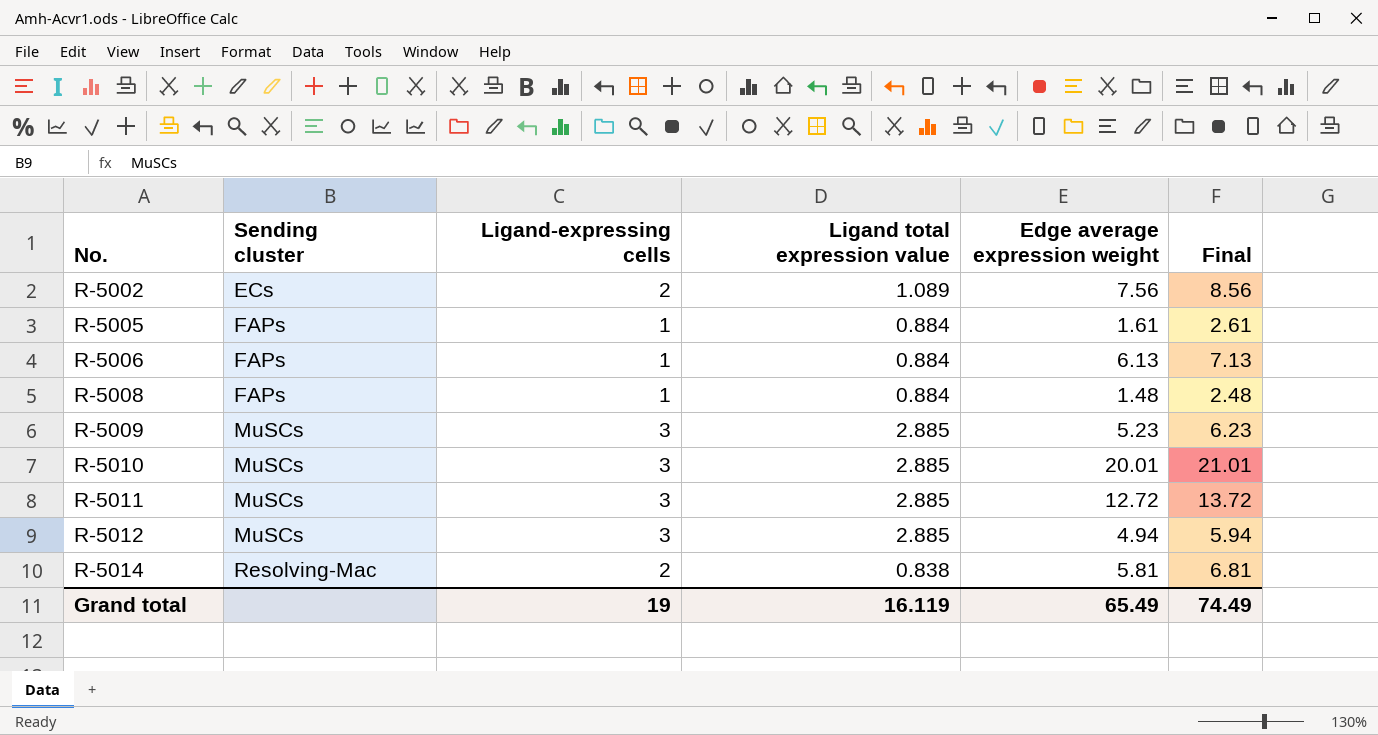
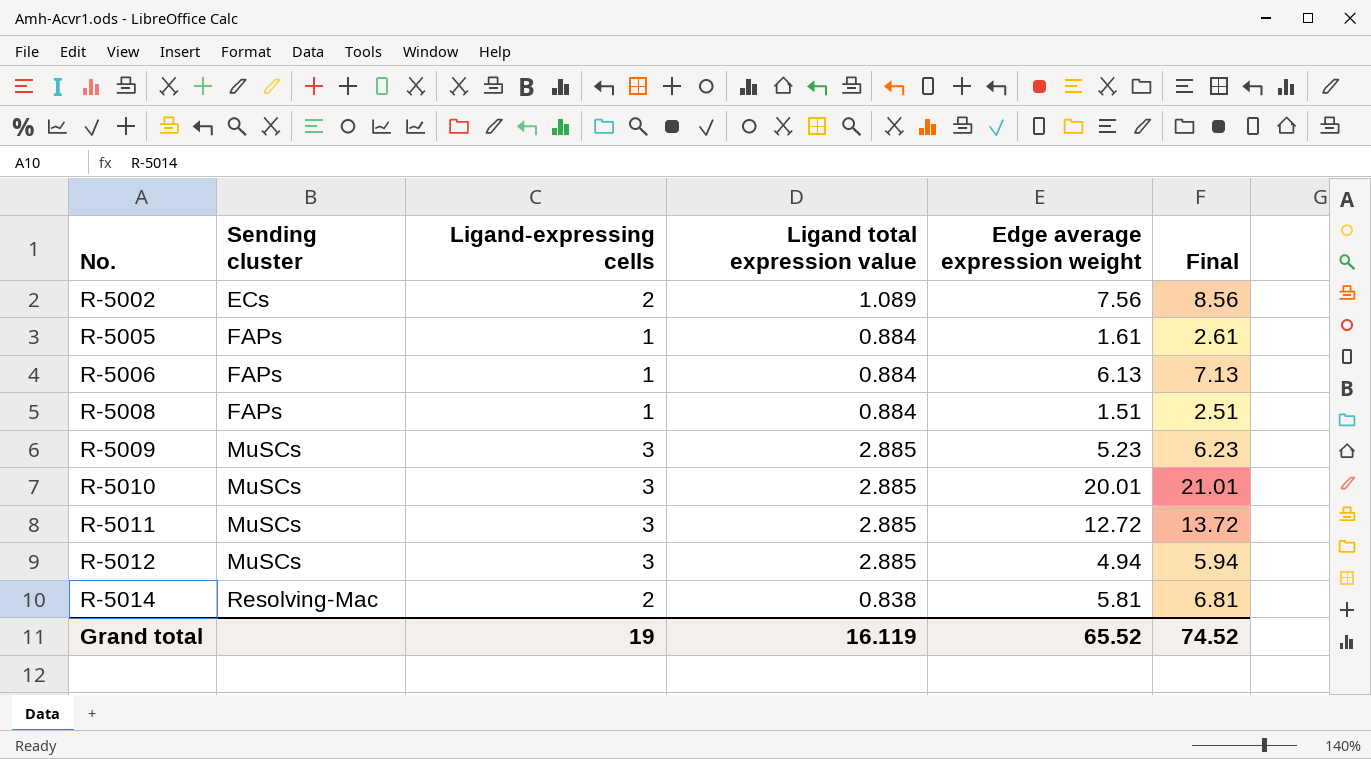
R-5008 | Edge average expression weight: 1.48 -> 1.51
R-5008 | Final: 2.48 -> 2.51
Grand total | Edge average expression weight: 65.49 -> 65.52
Grand total | Final: 74.49 -> 74.52

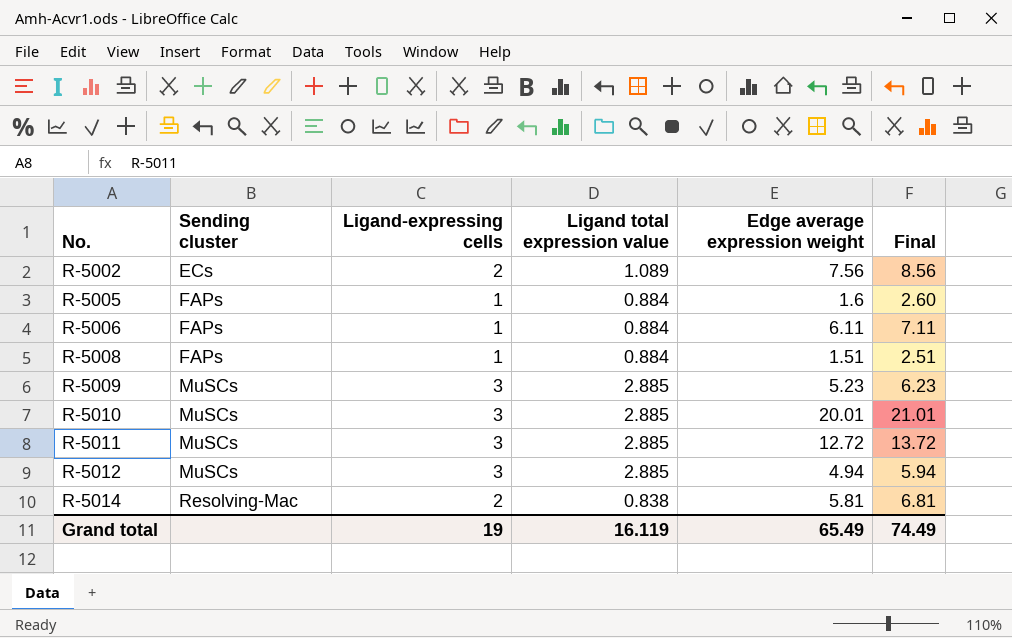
R-5005 | Edge average expression weight: 1.61 -> 1.6
R-5005 | Final: 2.61 -> 2.60
R-5006 | Edge average expression weight: 6.13 -> 6.11
R-5006 | Final: 7.13 -> 7.11
Grand total | Edge average expression weight: 65.52 -> 65.49
Grand total | Final: 74.52 -> 74.49

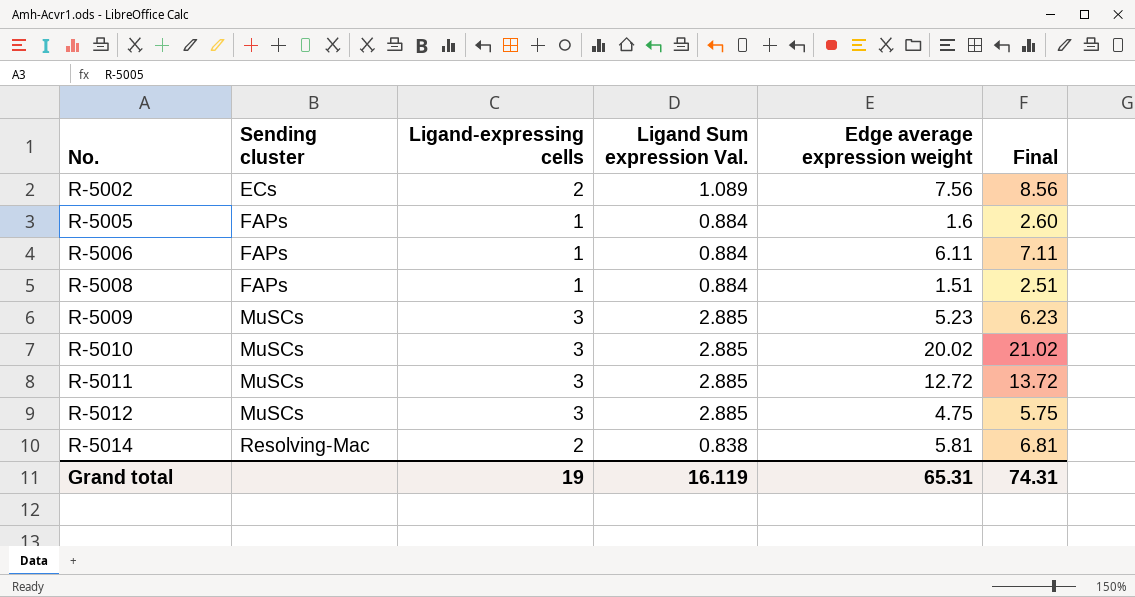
column name: Ligand total expression value -> Ligand Sum expression Val.
R-5010 | Edge average expression weight: 20.01 -> 20.02
R-5010 | Final: 21.01 -> 21.02
R-5012 | Edge average expression weight: 4.94 -> 4.75
R-5012 | Final: 5.94 -> 5.75
Grand total | Edge average expression weight: 65.49 -> 65.31
Grand total | Final: 74.49 -> 74.31

